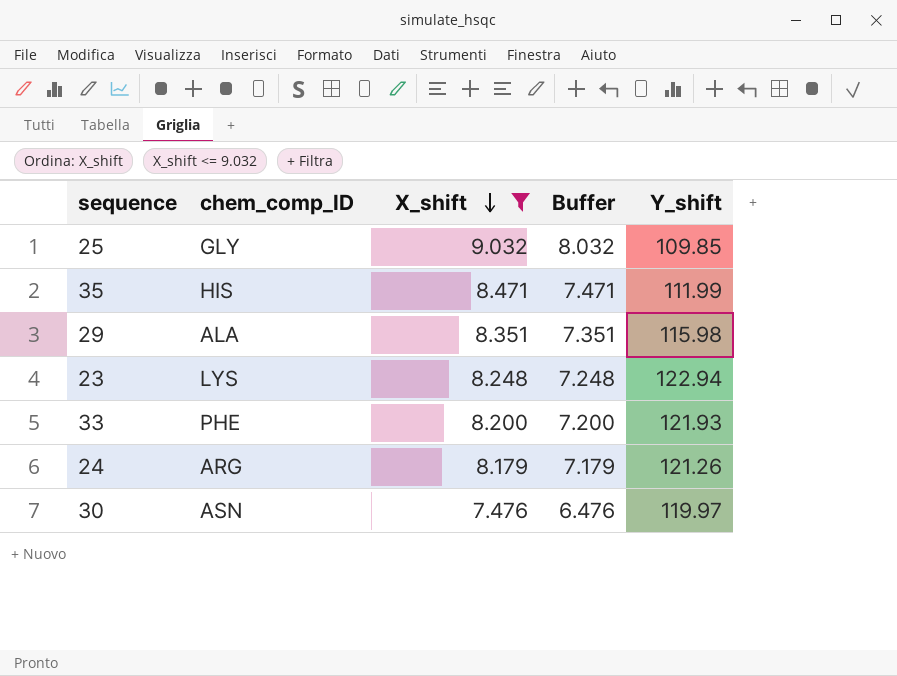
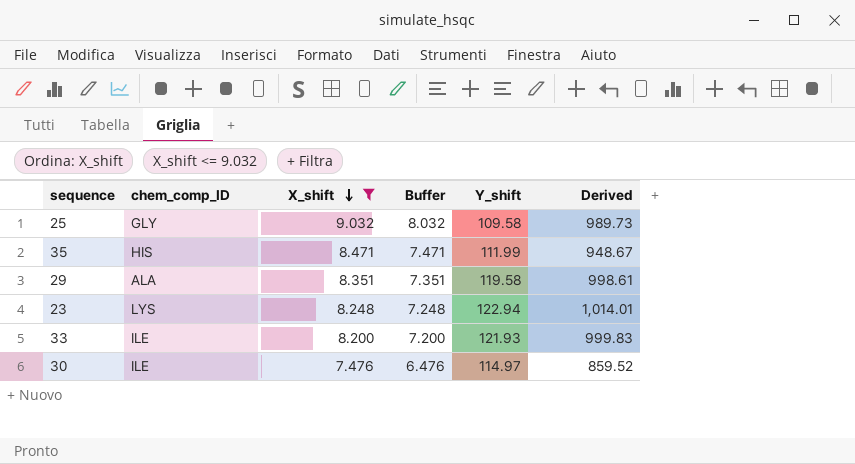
column Derived | formula: none -> [X_shift] * [Y_shift]
row 24: ARG | 8.179 | 7.179 | 121.26 -> none
25 | Y_shift: 109.85 -> 109.58
29 | Y_shift: 115.98 -> 119.58
33 | chem_comp_ID: PHE -> ILE
30 | chem_comp_ID: ASN -> ILE
30 | Y_shift: 119.97 -> 114.97

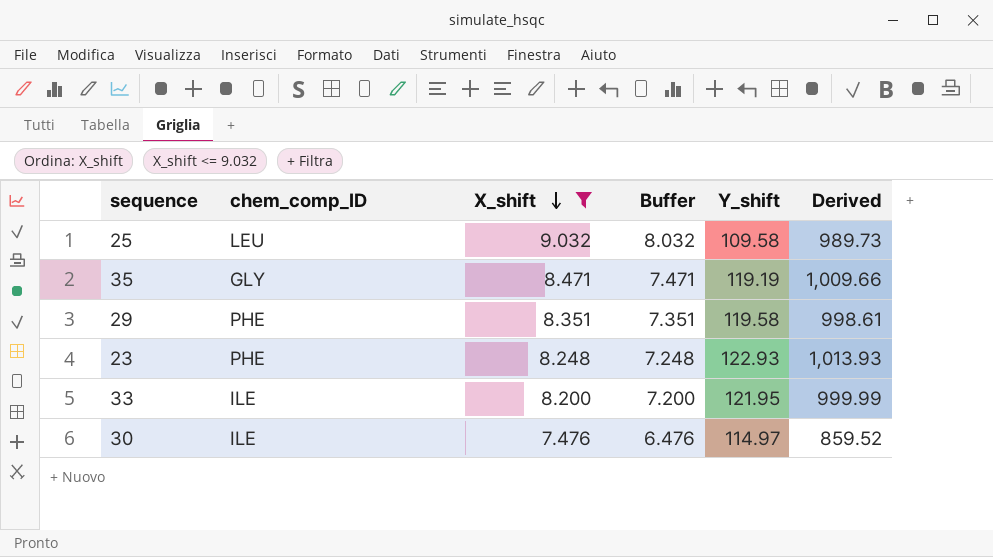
25 | chem_comp_ID: GLY -> LEU
35 | chem_comp_ID: HIS -> GLY
35 | Y_shift: 111.99 -> 119.19
35 | Derived: 948.67 -> 1,009.66
29 | chem_comp_ID: ALA -> PHE
23 | chem_comp_ID: LYS -> PHE
23 | Y_shift: 122.94 -> 122.93
23 | Derived: 1,014.01 -> 1,013.93
33 | Y_shift: 121.93 -> 121.95
33 | Derived: 999.83 -> 999.99

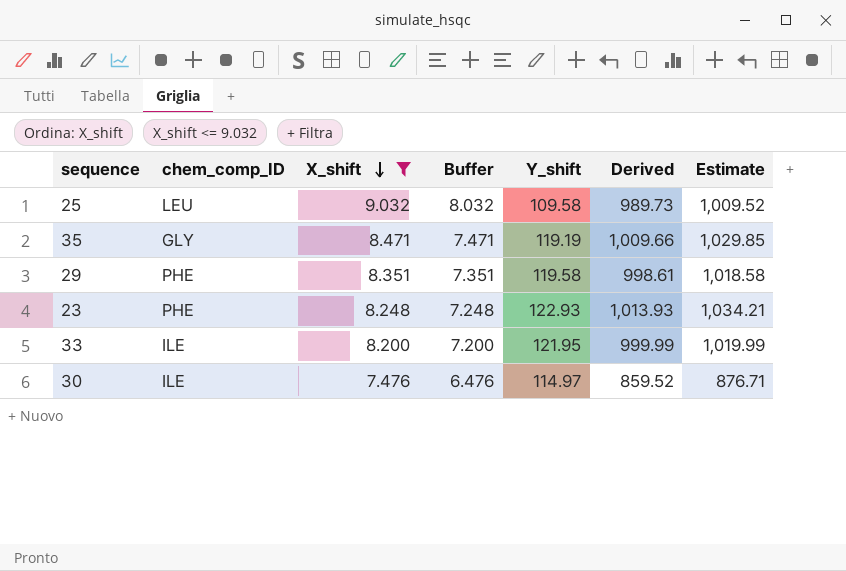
column Estimate | formula: none -> [Derived] * 1.02

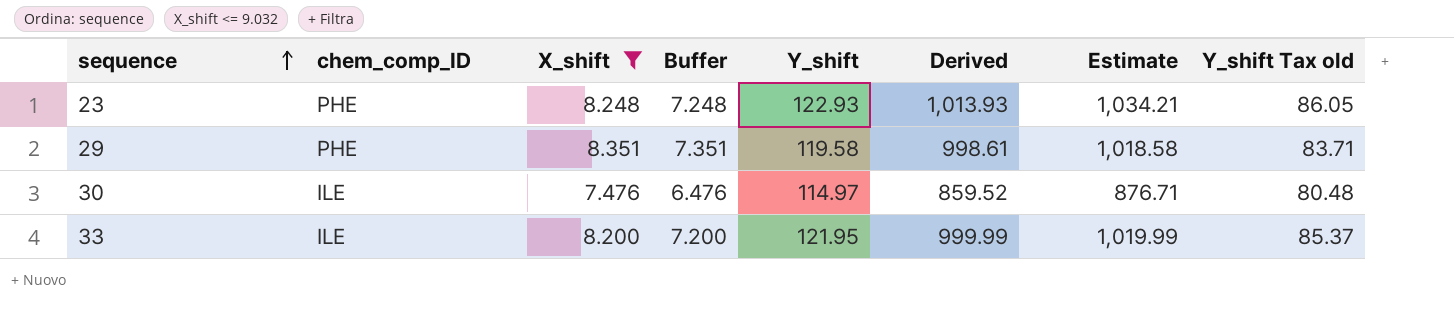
row order: X_shift descending -> sequence ascending
column Y_shift Tax old | formula: none -> [Y_shift] * 0.7
row 25: LEU | 9.032 | 8.032 | 109.58 | 989.73 | 1,009.52 -> none
row 35: GLY | 8.471 | 7.471 | 119.19 | 1,009.66 | 1,029.85 -> none

